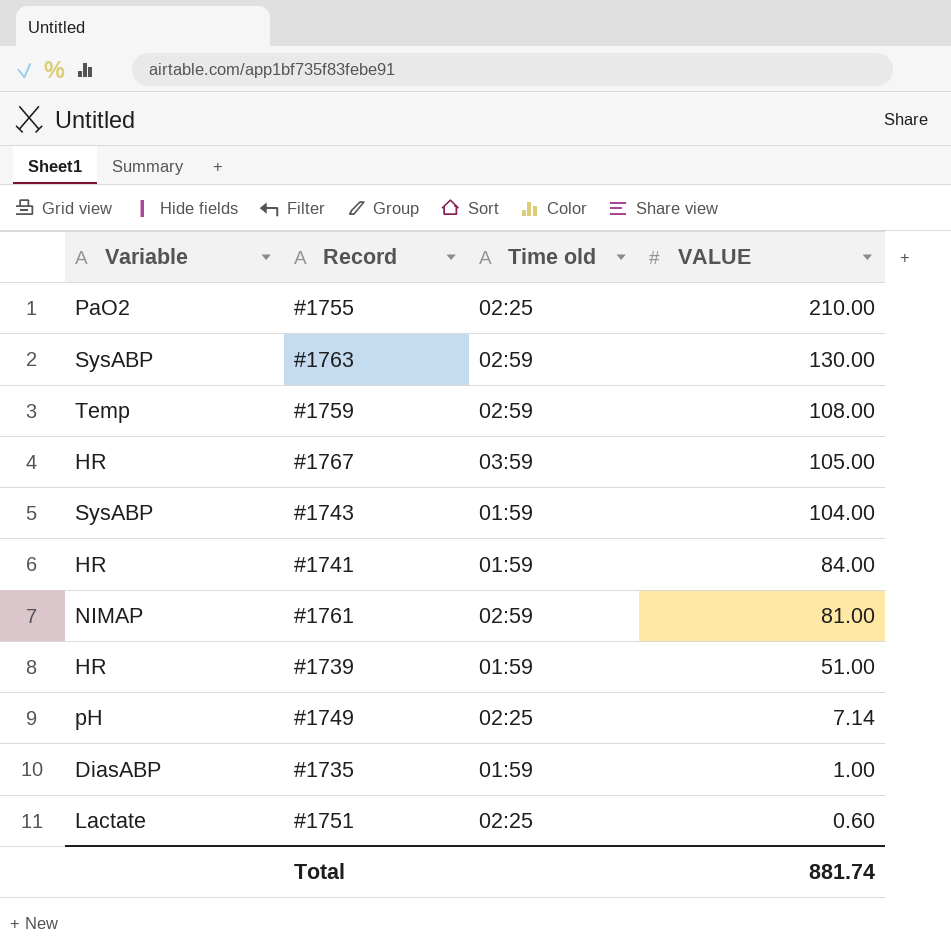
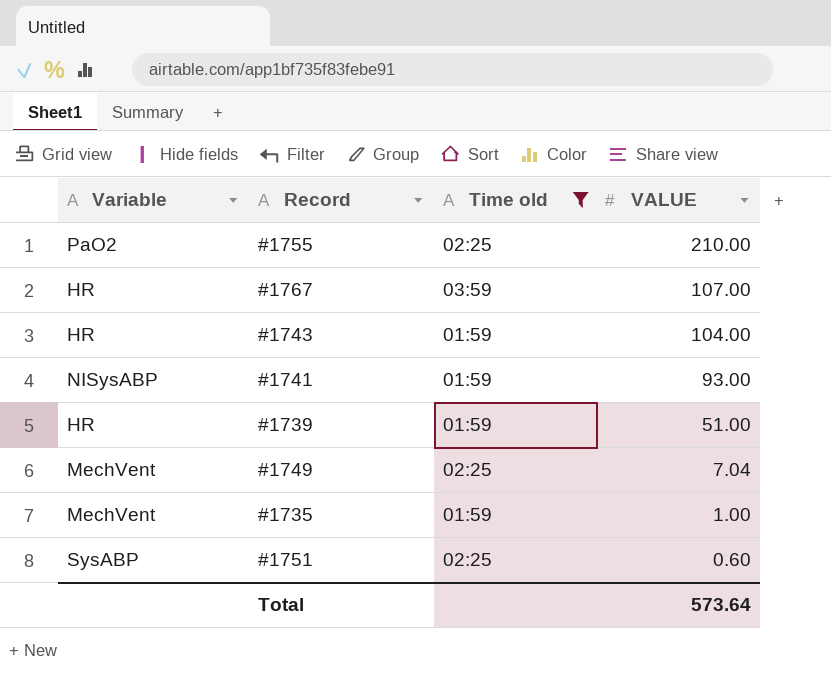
filter: none -> Time old != 02:59
#1767 | VALUE: 105.00 -> 107.00
#1743 | Variable: SysABP -> HR
#1741 | Variable: HR -> NISysABP
#1741 | VALUE: 84.00 -> 93.00
#1749 | Variable: pH -> MechVent
#1749 | VALUE: 7.14 -> 7.04
#1735 | Variable: DiasABP -> MechVent
#1751 | Variable: Lactate -> SysABP
Total | VALUE: 881.74 -> 573.64

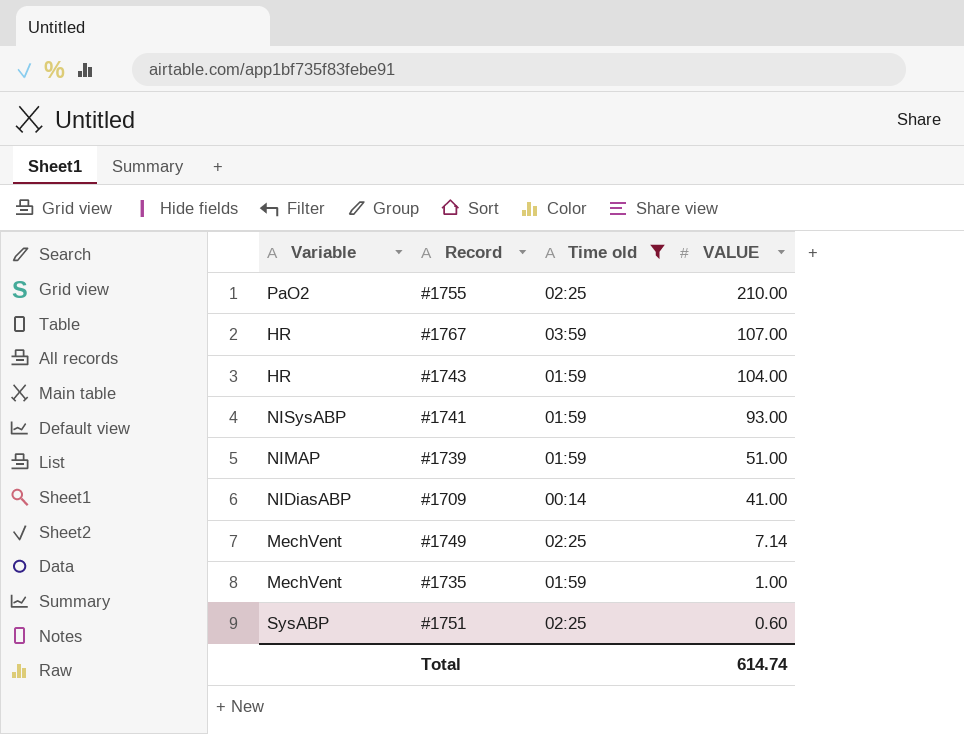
#1739 | Variable: HR -> NIMAP
row #1709: none -> NIDiasABP | 00:14 | 41.00
#1749 | VALUE: 7.04 -> 7.14
Total | VALUE: 573.64 -> 614.74

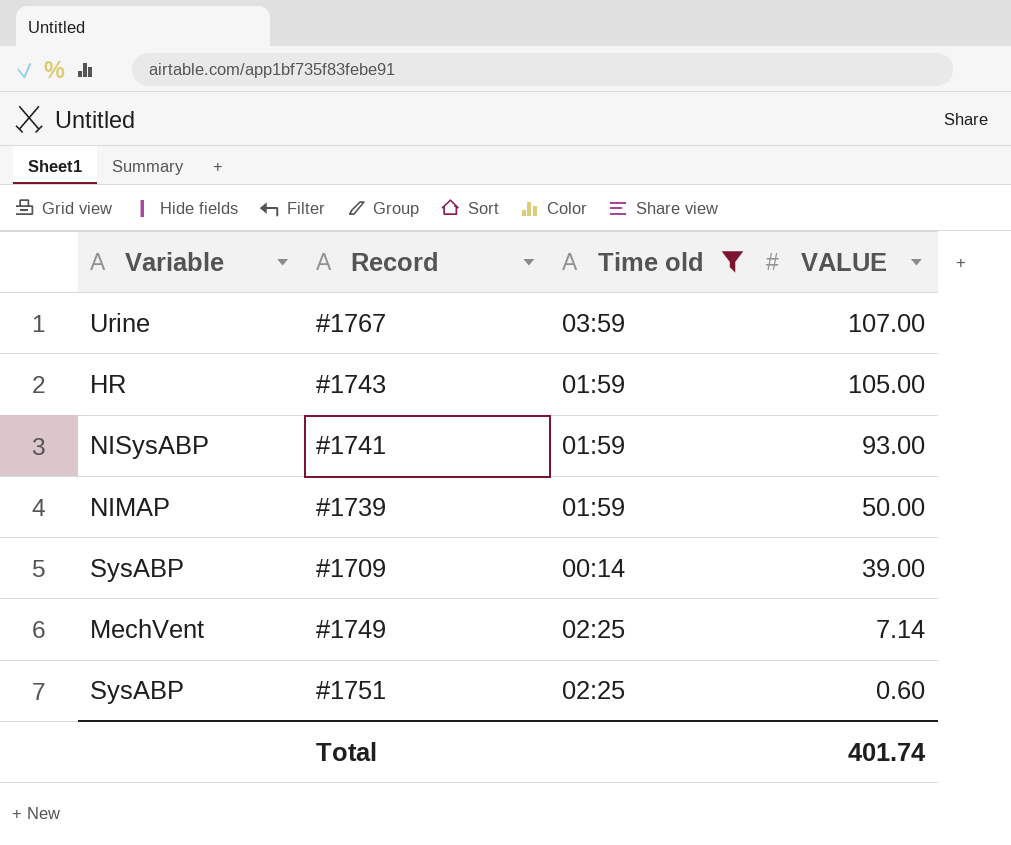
row #1755: PaO2 | 02:25 | 210.00 -> none
row #1735: MechVent | 01:59 | 1.00 -> none
#1767 | Variable: HR -> Urine
#1743 | VALUE: 104.00 -> 105.00
#1739 | VALUE: 51.00 -> 50.00
#1709 | Variable: NIDiasABP -> SysABP
#1709 | VALUE: 41.00 -> 39.00
Total | VALUE: 614.74 -> 401.74

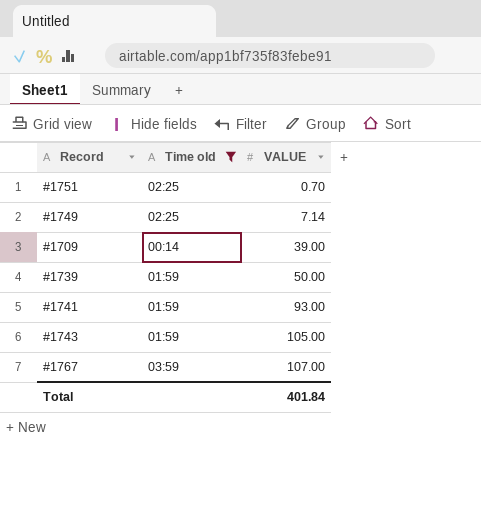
row order: VALUE descending -> VALUE ascending
column Variable | position: 1 -> none
#1751 | VALUE: 0.60 -> 0.70
Total | VALUE: 401.74 -> 401.84

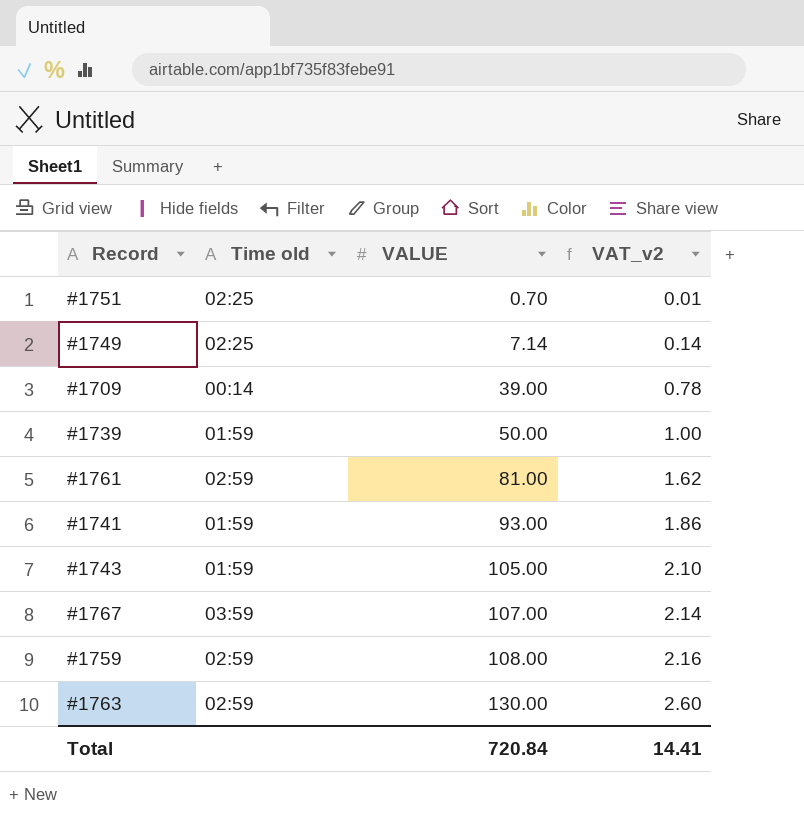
filter: Time old != 02:59 -> none
column VAT_v2 | formula: none -> [VALUE] * 0.02
Total | VALUE: 401.84 -> 720.84

